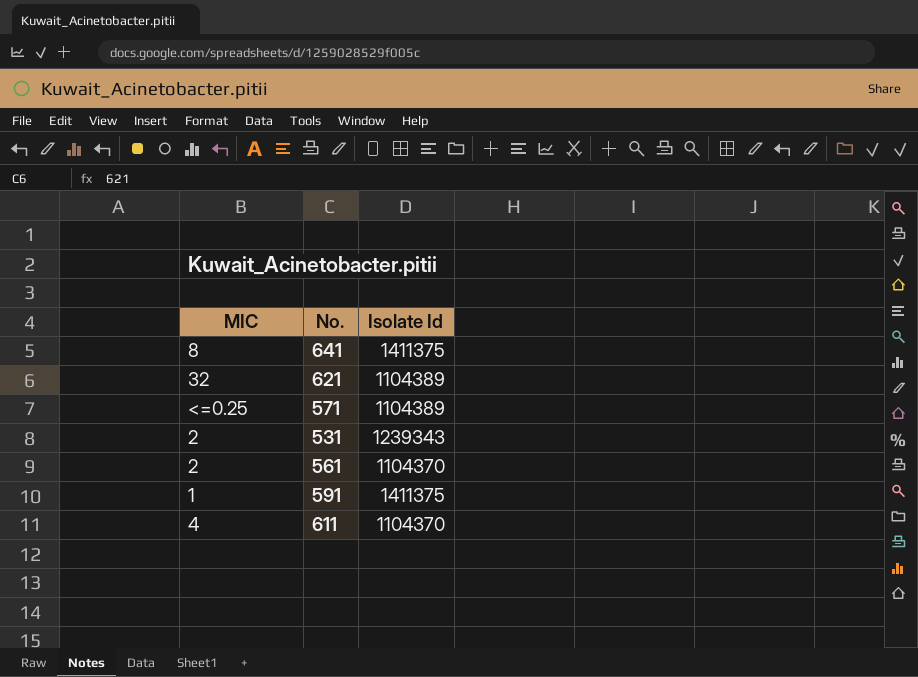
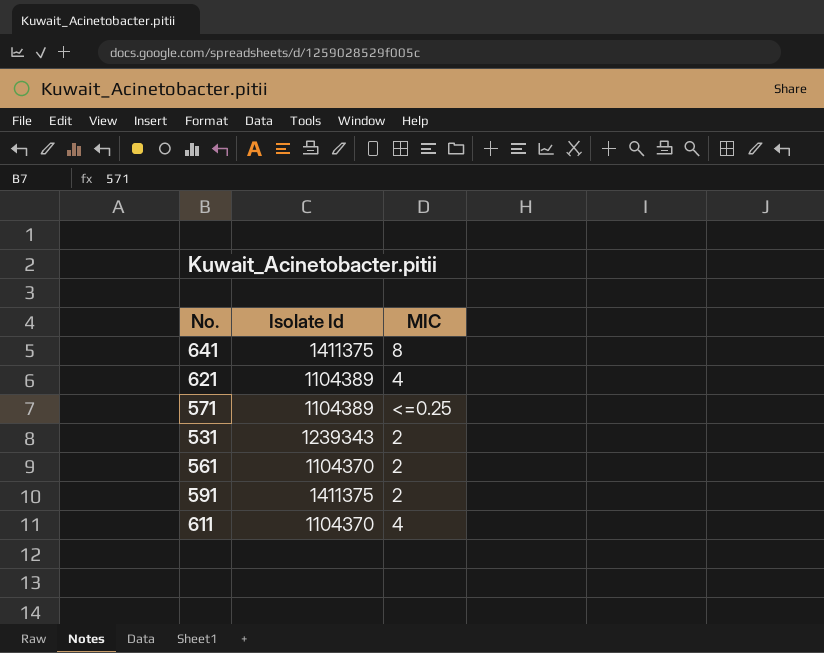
column MIC | position: 1 -> 3
621 | MIC: 32 -> 4
591 | MIC: 1 -> 2

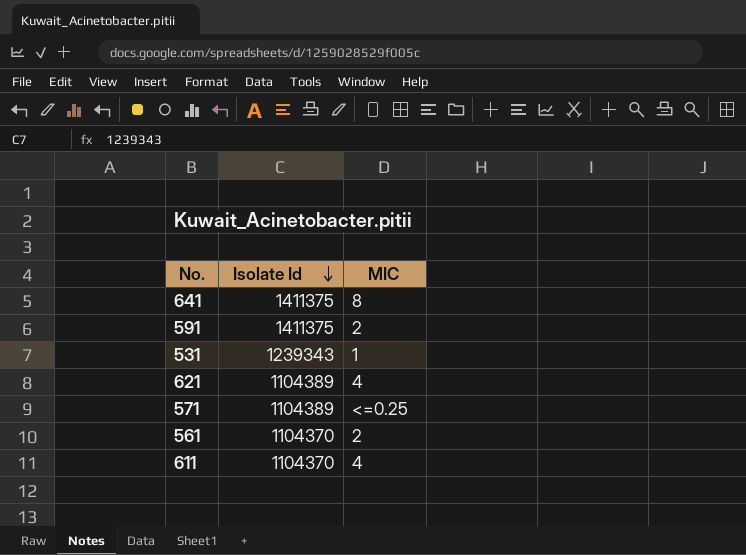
row order: none -> Isolate Id descending
531 | MIC: 2 -> 1

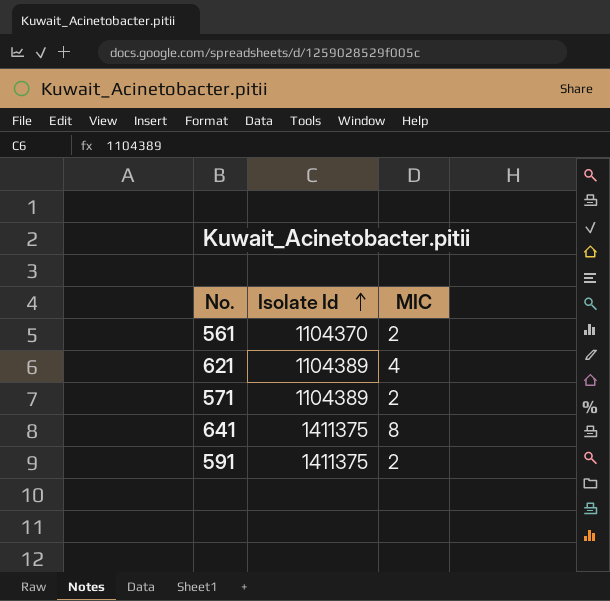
row order: Isolate Id descending -> Isolate Id ascending
row 531: 1239343 | 1 -> none
row 611: 1104370 | 4 -> none
571 | MIC: <=0.25 -> 2

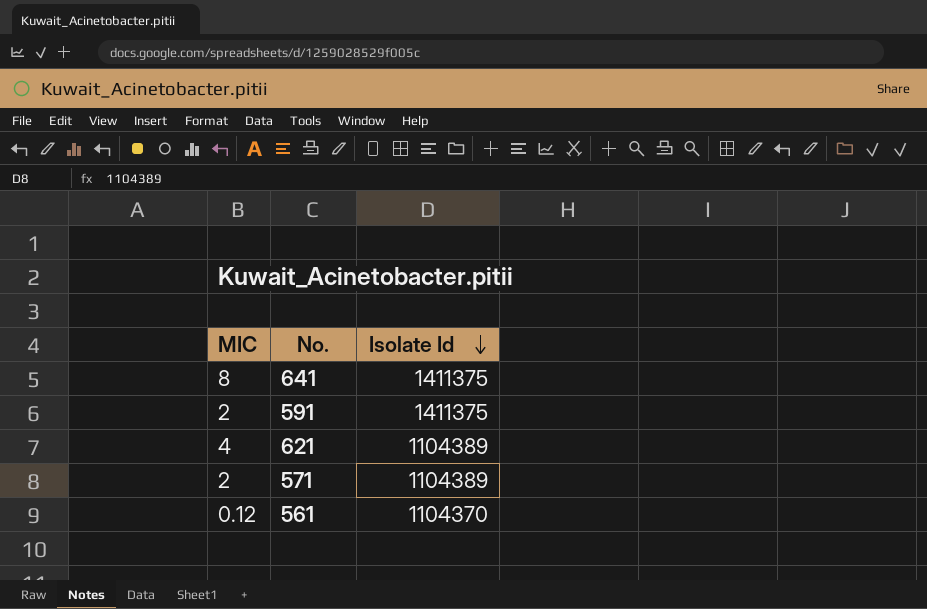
row order: Isolate Id ascending -> Isolate Id descending
column MIC | position: 3 -> 1
561 | MIC: 2 -> 0.12

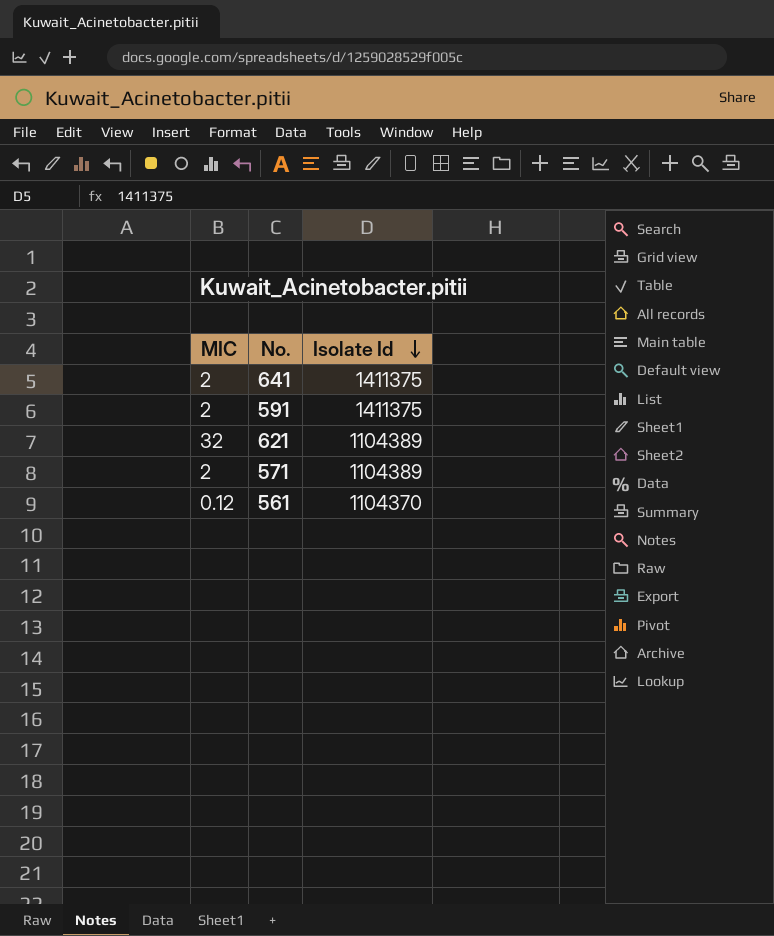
641 | MIC: 8 -> 2
621 | MIC: 4 -> 32

